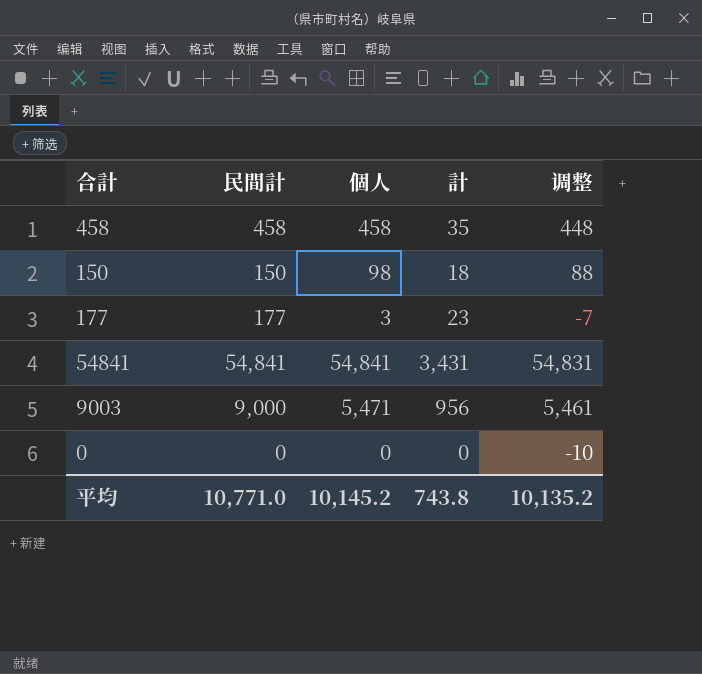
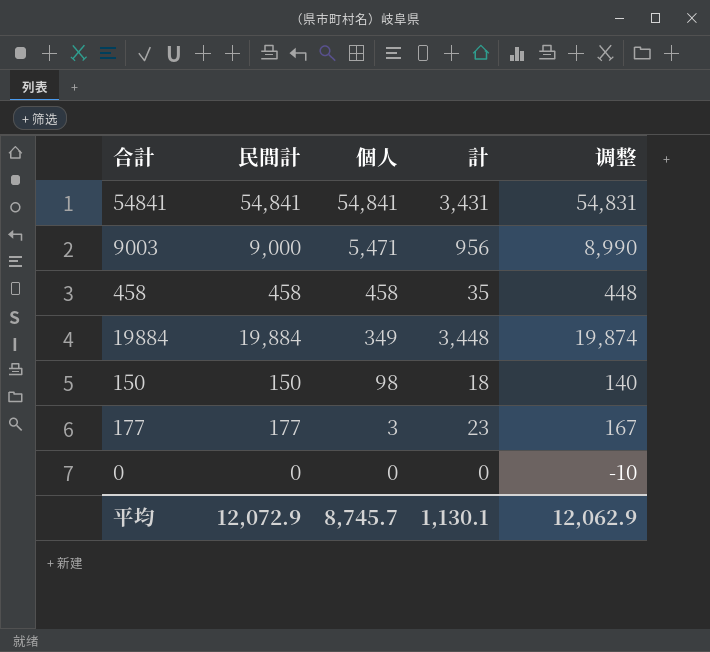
row order: none -> 個人 descending
column 调整 | formula: [個人] - 10 -> [民間計] - 10
row 19884: none -> 19,884 | 349 | 3,448 | 19,874
平均 | 民間計: 10,771.0 -> 12,072.9
平均 | 個人: 10,145.2 -> 8,745.7
平均 | 計: 743.8 -> 1,130.1
平均 | 调整: 10,135.2 -> 12,062.9

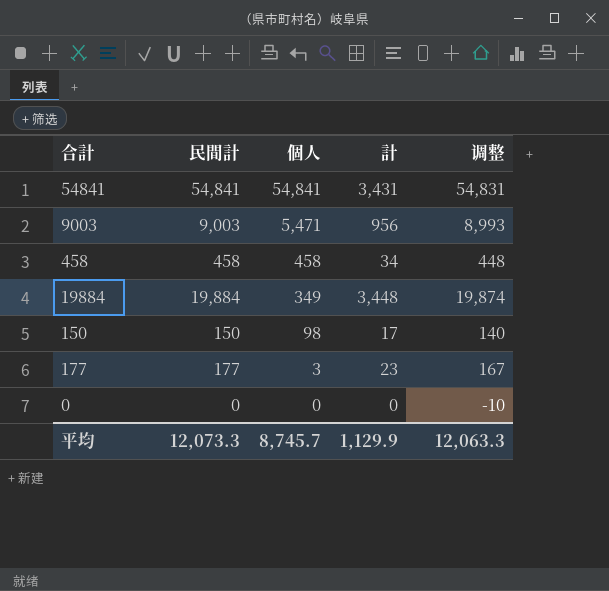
9003 | 民間計: 9,000 -> 9,003
9003 | 调整: 8,990 -> 8,993
458 | 計: 35 -> 34
150 | 計: 18 -> 17
平均 | 民間計: 12,072.9 -> 12,073.3
平均 | 計: 1,130.1 -> 1,129.9
平均 | 调整: 12,062.9 -> 12,063.3

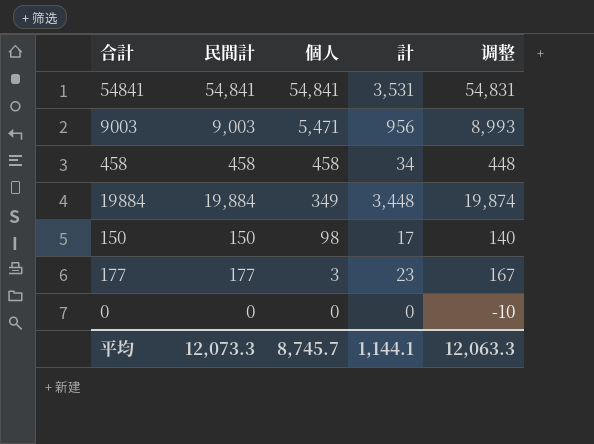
54841 | 計: 3,431 -> 3,531
平均 | 計: 1,129.9 -> 1,144.1

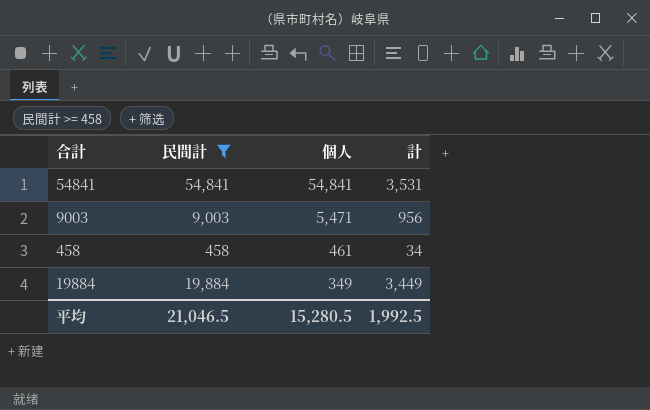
filter: none -> 民間計 >= 458
column 调整 | formula: [民間計] - 10 -> none
458 | 個人: 458 -> 461
19884 | 計: 3,448 -> 3,449
平均 | 民間計: 12,073.3 -> 21,046.5
平均 | 個人: 8,745.7 -> 15,280.5
平均 | 計: 1,144.1 -> 1,992.5

